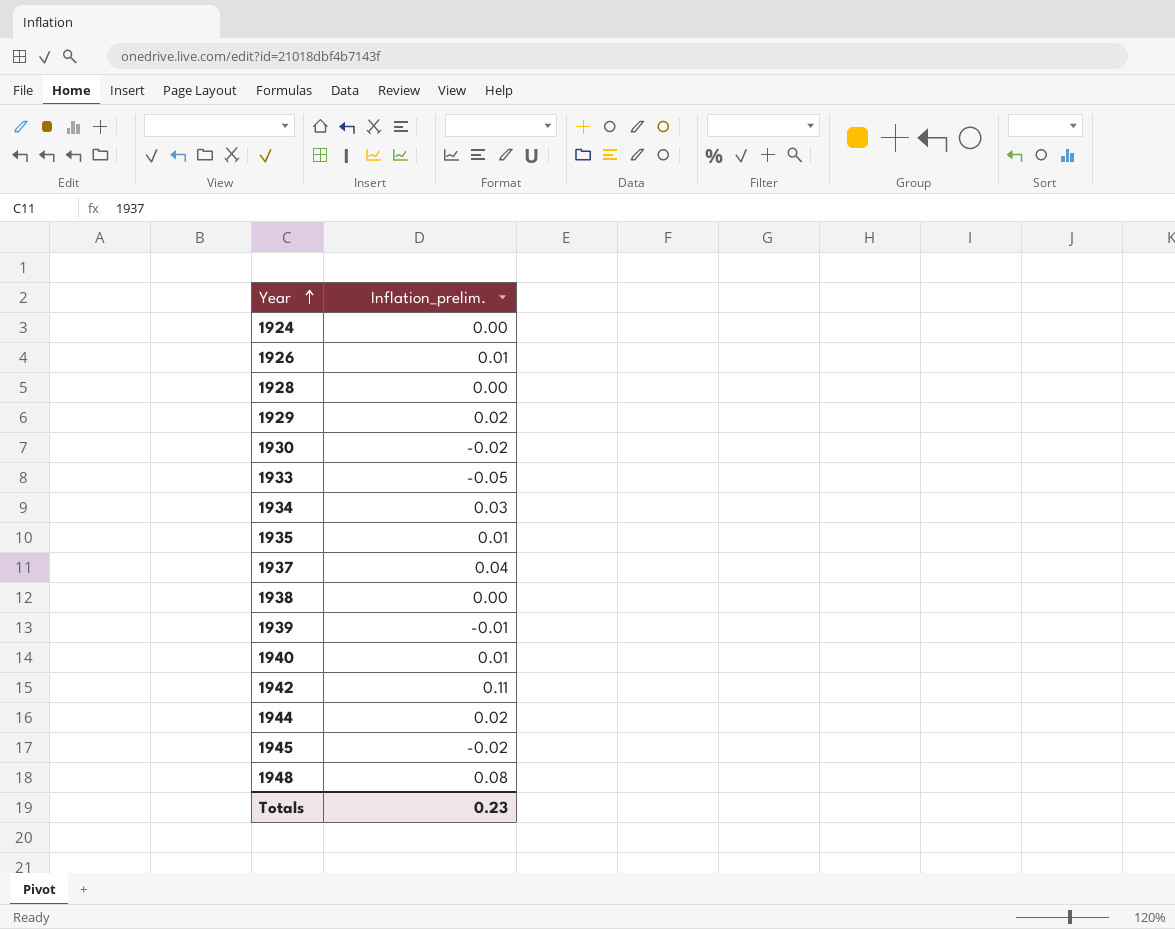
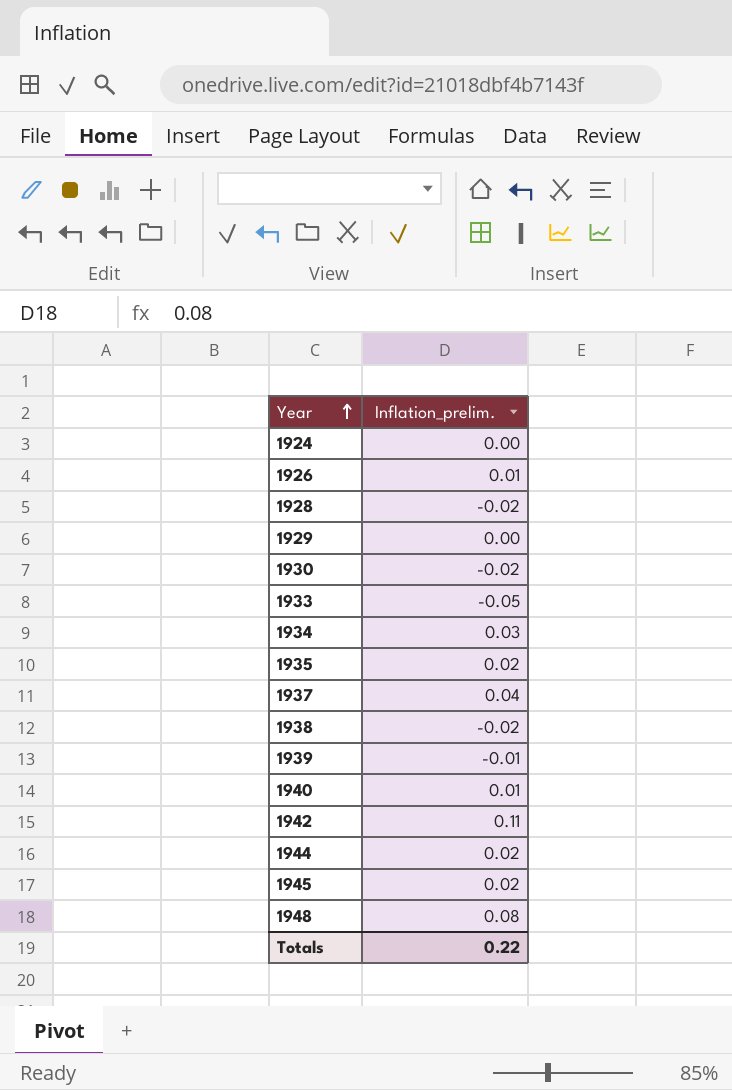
1928 | Inflation_prelim.: 0.00 -> -0.02
1929 | Inflation_prelim.: 0.02 -> 0.00
1935 | Inflation_prelim.: 0.01 -> 0.02
1938 | Inflation_prelim.: 0.00 -> -0.02
1945 | Inflation_prelim.: -0.02 -> 0.02
Totals | Inflation_prelim.: 0.23 -> 0.22

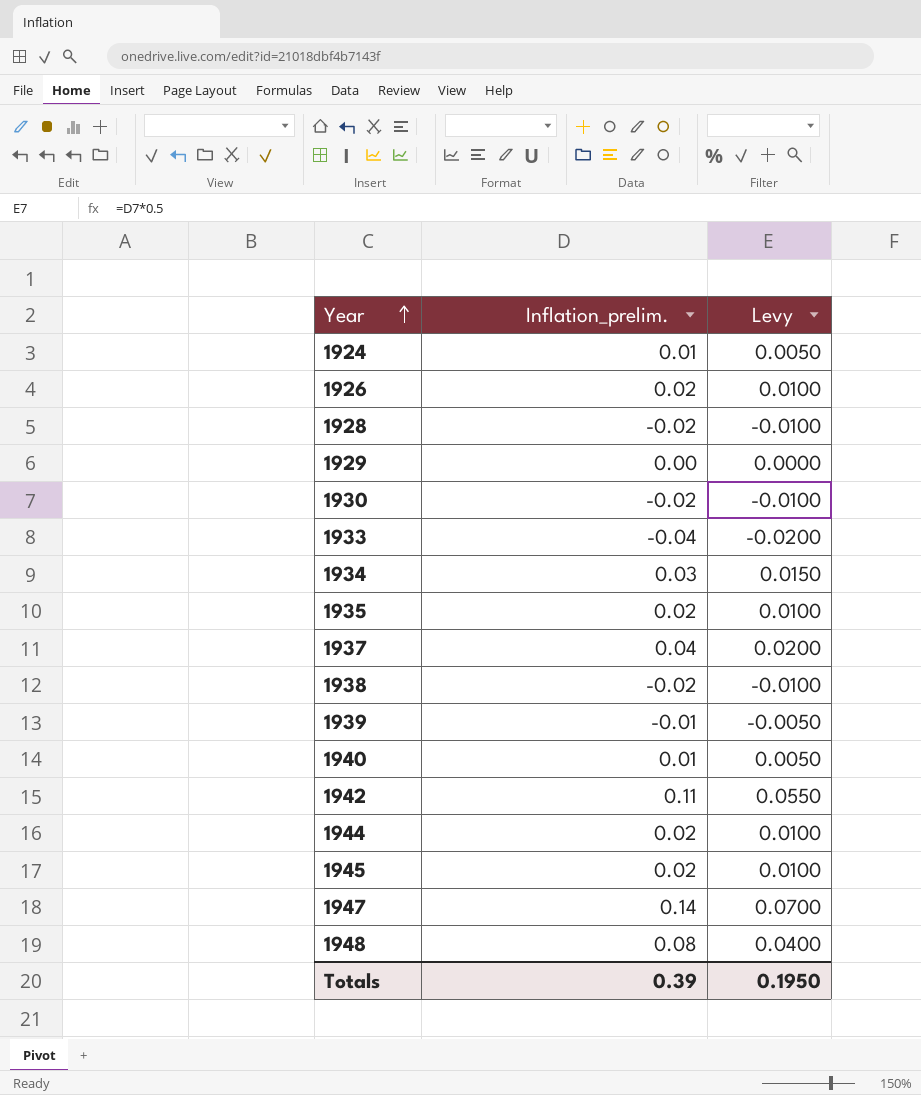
column Levy | formula: none -> [Inflation_prelim.] * 0.5
1924 | Inflation_prelim.: 0.00 -> 0.01
1926 | Inflation_prelim.: 0.01 -> 0.02
1933 | Inflation_prelim.: -0.05 -> -0.04
row 1947: none -> 0.14 | 0.0700
Totals | Inflation_prelim.: 0.22 -> 0.39

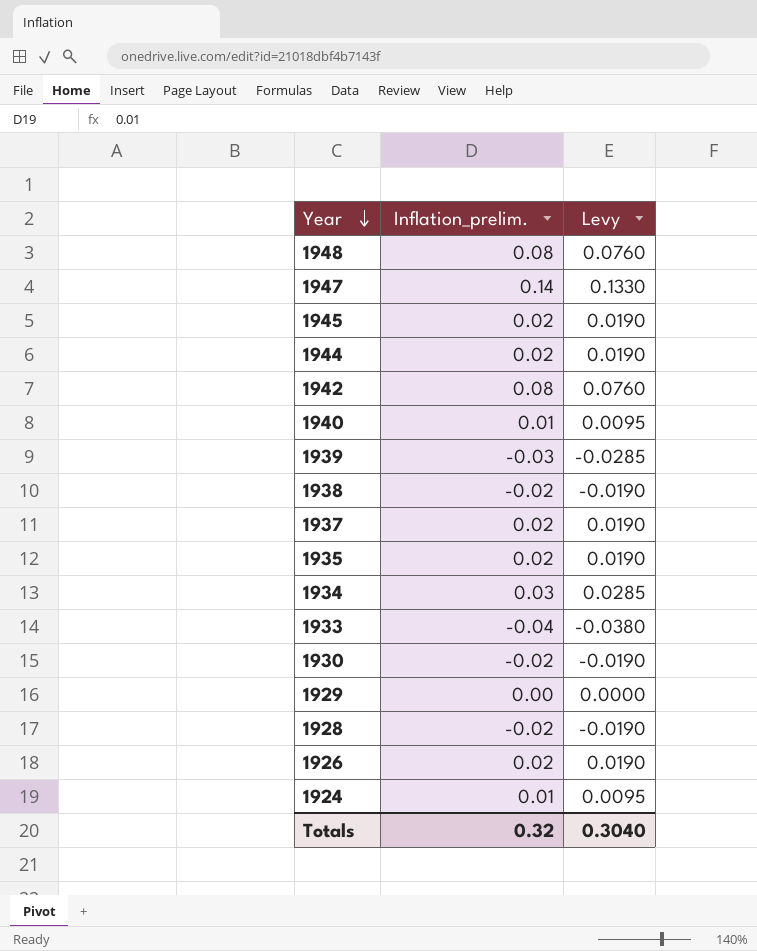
row order: Year ascending -> Year descending
column Levy | formula: [Inflation_prelim.] * 0.5 -> [Inflation_prelim.] * 0.95
1942 | Inflation_prelim.: 0.11 -> 0.08
1939 | Inflation_prelim.: -0.01 -> -0.03
1937 | Inflation_prelim.: 0.04 -> 0.02
Totals | Inflation_prelim.: 0.39 -> 0.32
Totals | Levy: 0.1950 -> 0.3040

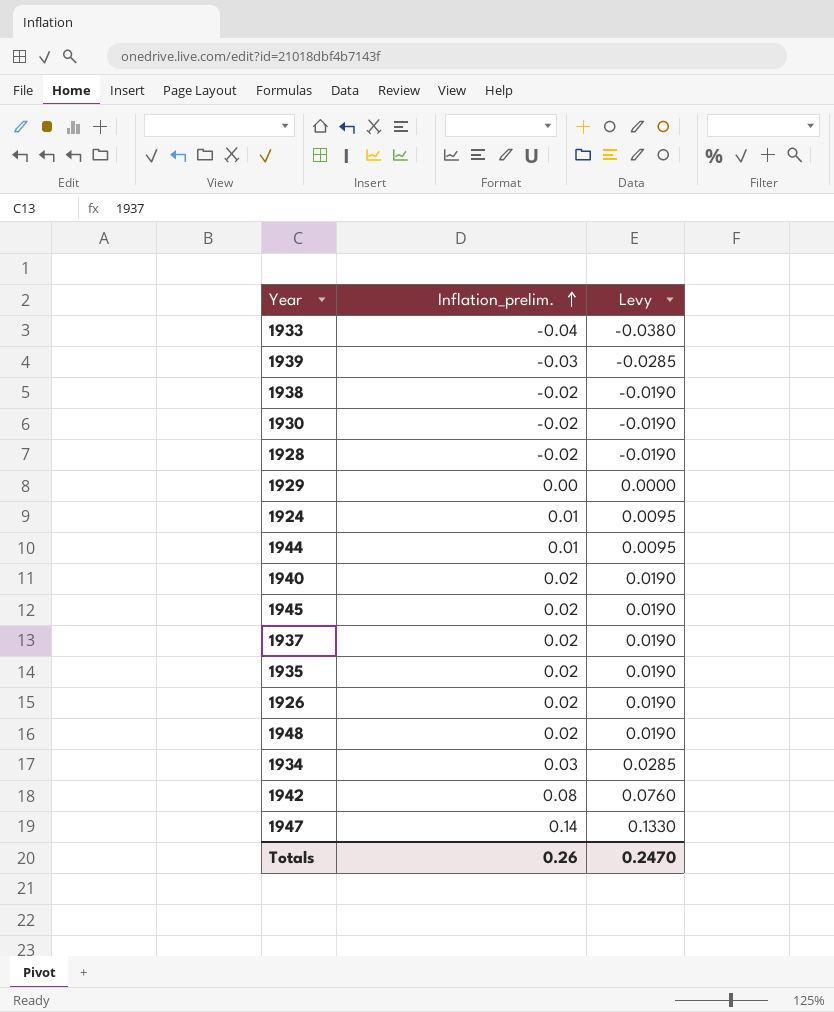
row order: Year descending -> Inflation_prelim. ascending
1944 | Inflation_prelim.: 0.02 -> 0.01
1944 | Levy: 0.0190 -> 0.0095
1940 | Inflation_prelim.: 0.01 -> 0.02
1940 | Levy: 0.0095 -> 0.0190
1948 | Inflation_prelim.: 0.08 -> 0.02
1948 | Levy: 0.0760 -> 0.0190
Totals | Inflation_prelim.: 0.32 -> 0.26
Totals | Levy: 0.3040 -> 0.2470

